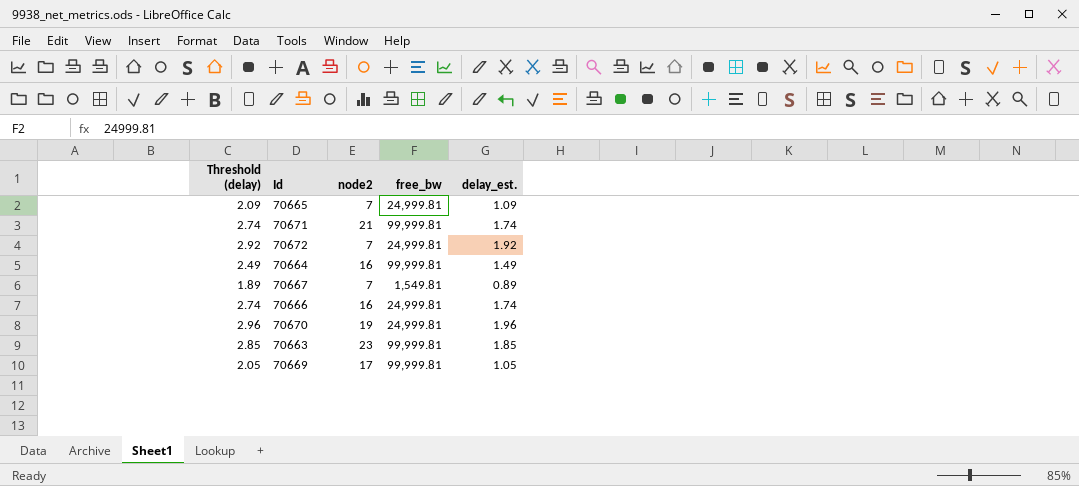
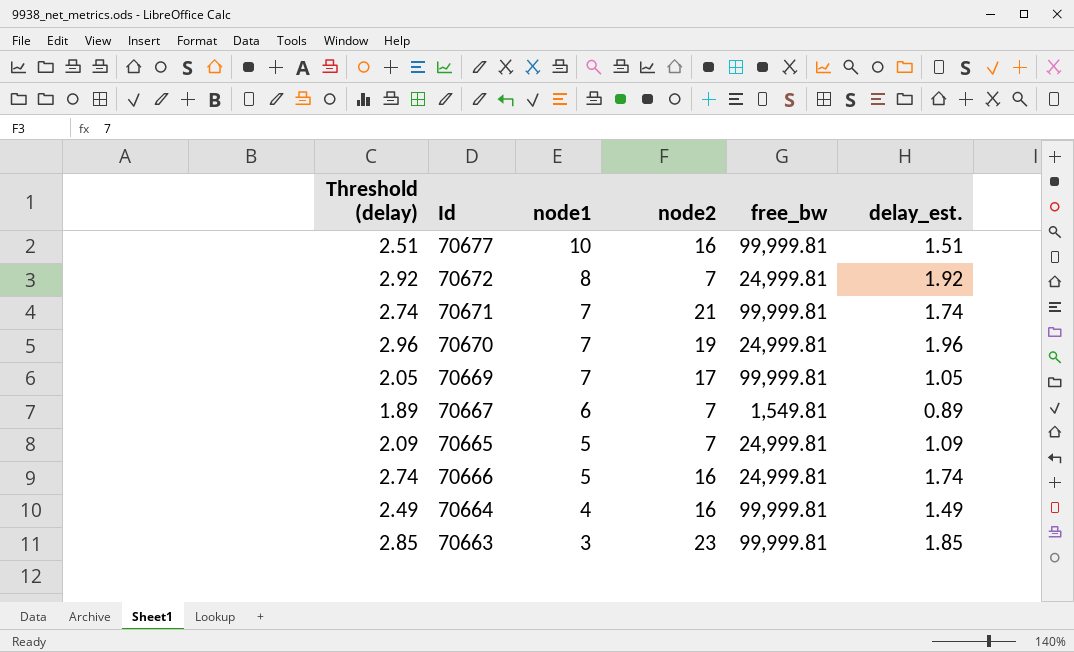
row order: none -> node1 descending
column node1 | position: none -> 3
row 70677: none -> 2.51 | 10 | 16 | 99,999.81 | 1.51

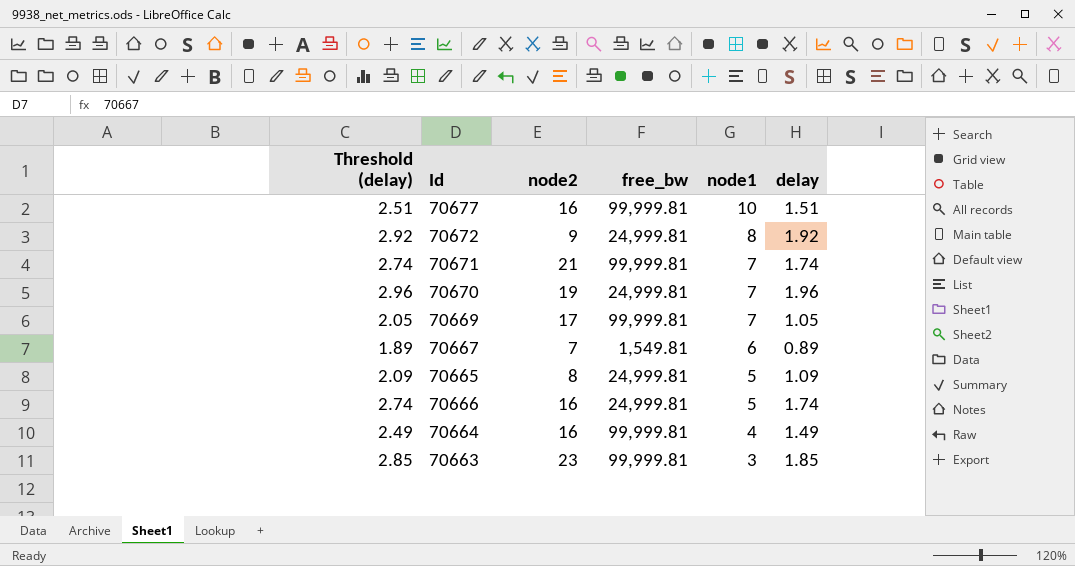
column node1 | position: 3 -> 5
column name: delay_est. -> delay
70672 | node2: 7 -> 9
70665 | node2: 7 -> 8

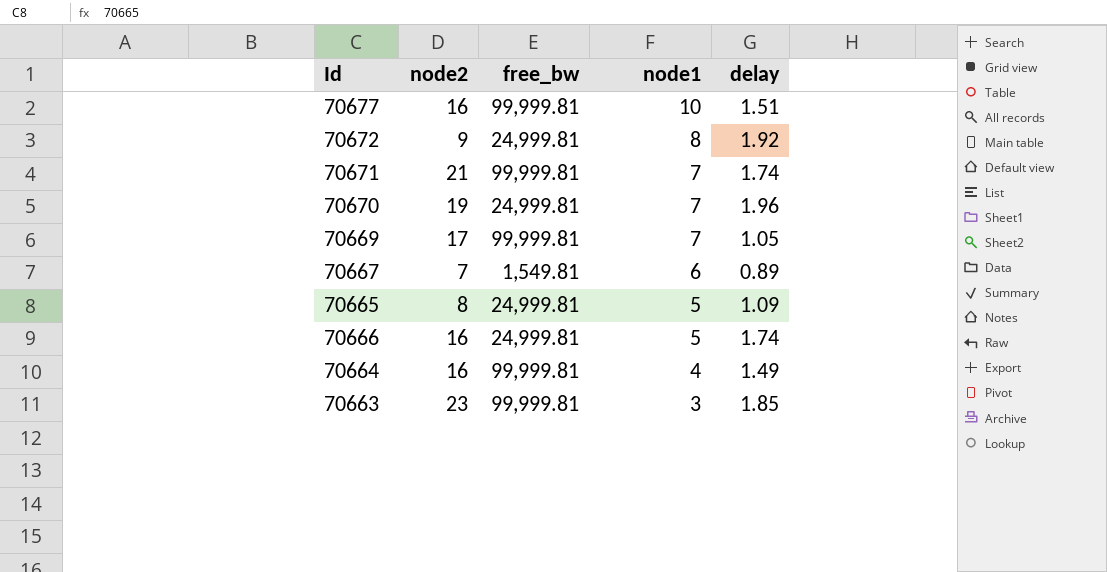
column Threshold (delay) | formula: [delay] + 1 -> none

